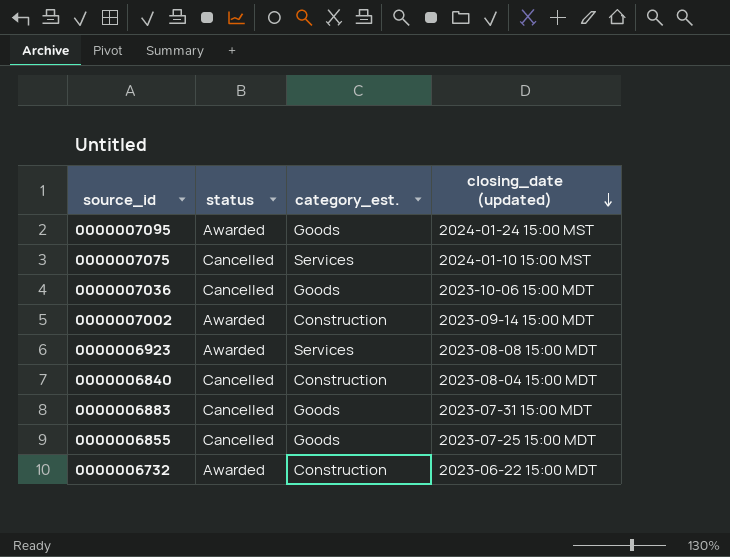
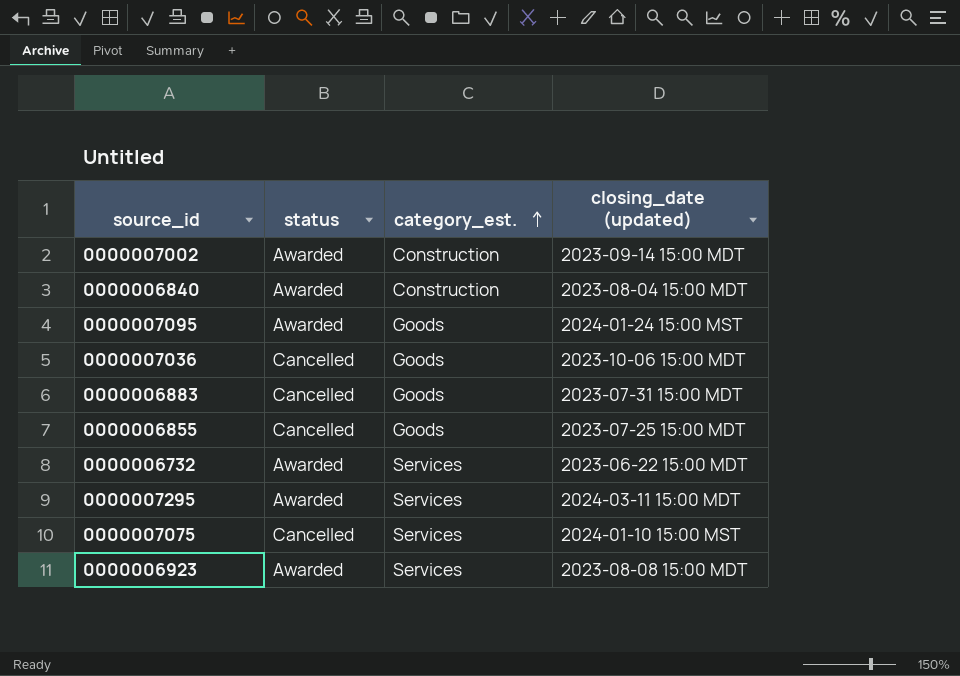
row order: closing_date (updated) descending -> category_est. ascending
0000006840 | status: Cancelled -> Awarded
0000006732 | category_est.: Construction -> Services
row 0000007295: none -> Awarded | Services | 2024-03-11 15:00 MDT

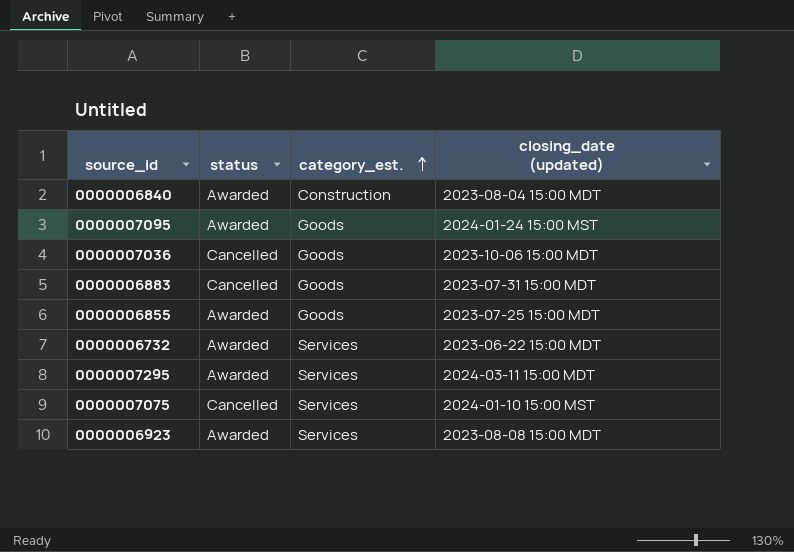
row 0000007002: Awarded | Construction | 2023-09-14 15:00 MDT -> none
0000006855 | status: Cancelled -> Awarded

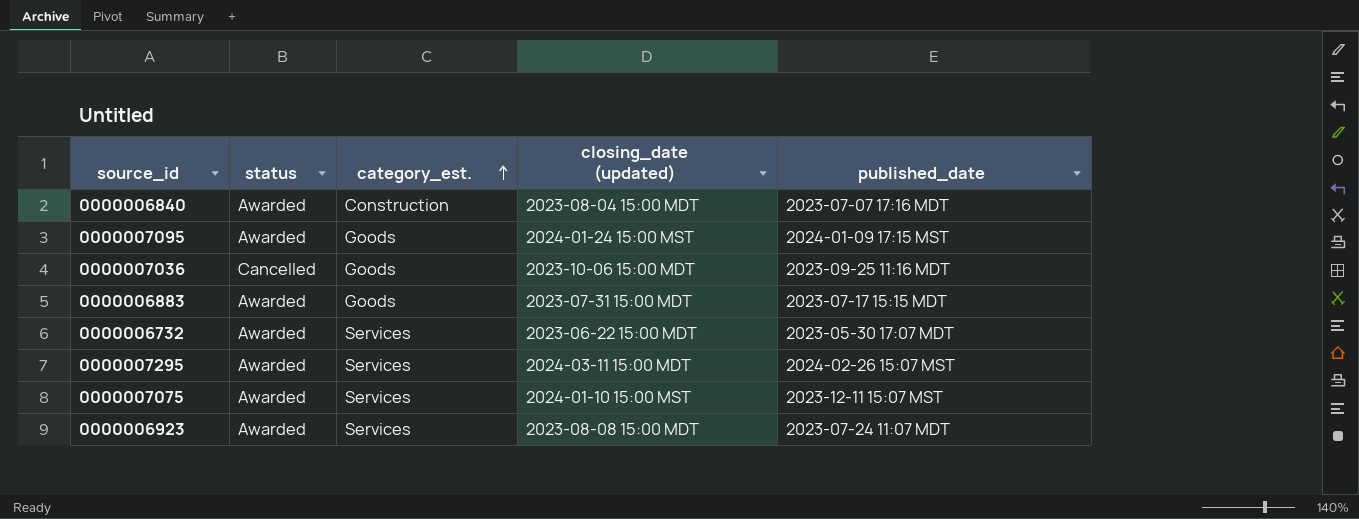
column published_date | position: none -> 5
row 0000006855: Awarded | Goods | 2023-07-25 15:00 MDT -> none
0000006883 | status: Cancelled -> Awarded
0000007075 | status: Cancelled -> Awarded

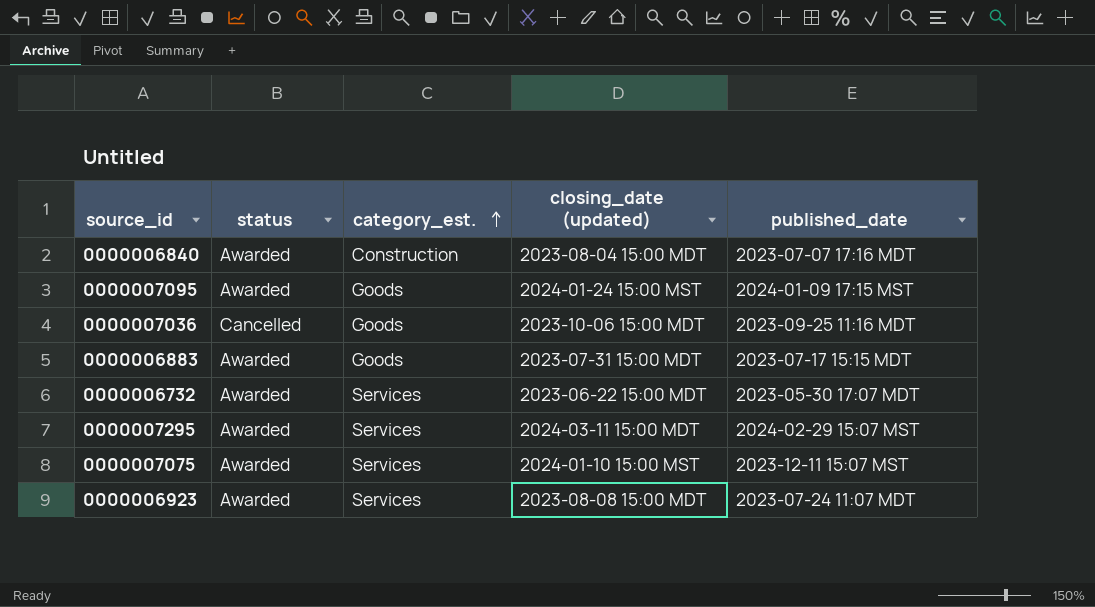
0000007295 | published_date: 2024-02-26 15:07 MST -> 2024-02-29 15:07 MST

